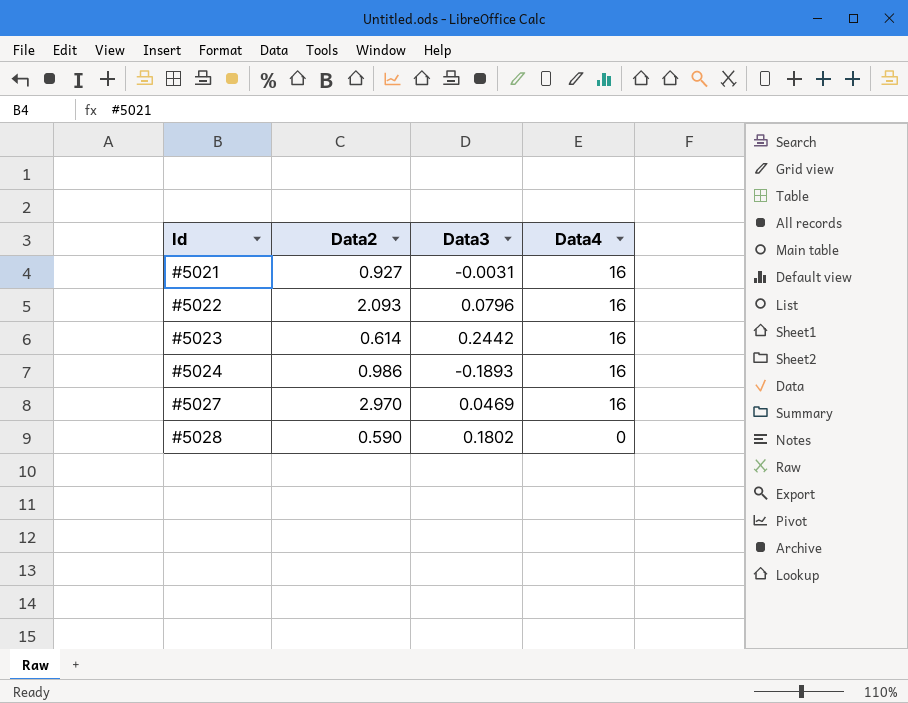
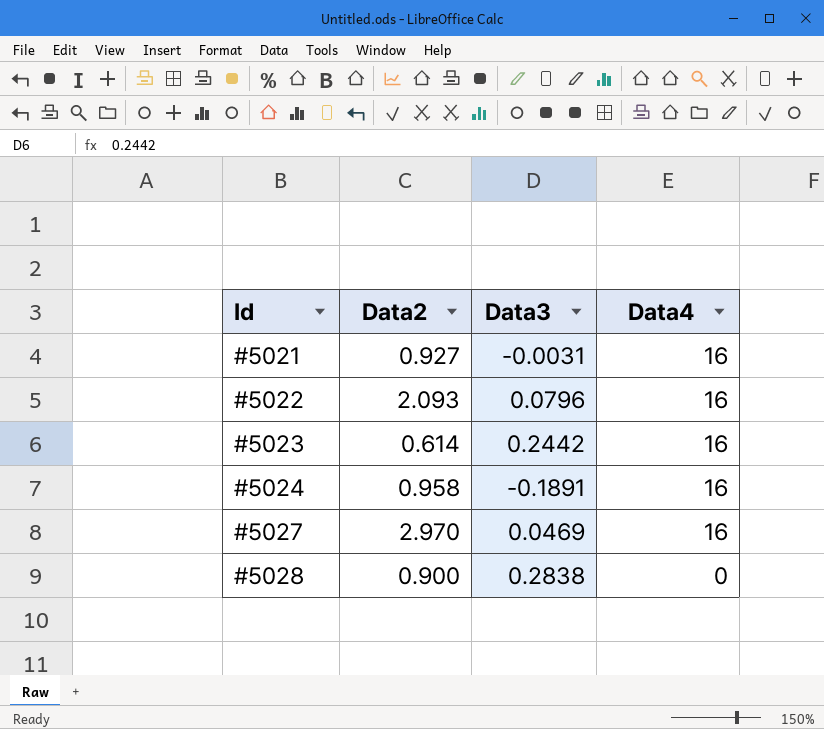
#5024 | Data2: 0.986 -> 0.958
#5024 | Data3: -0.1893 -> -0.1891
#5028 | Data2: 0.590 -> 0.900
#5028 | Data3: 0.1802 -> 0.2838

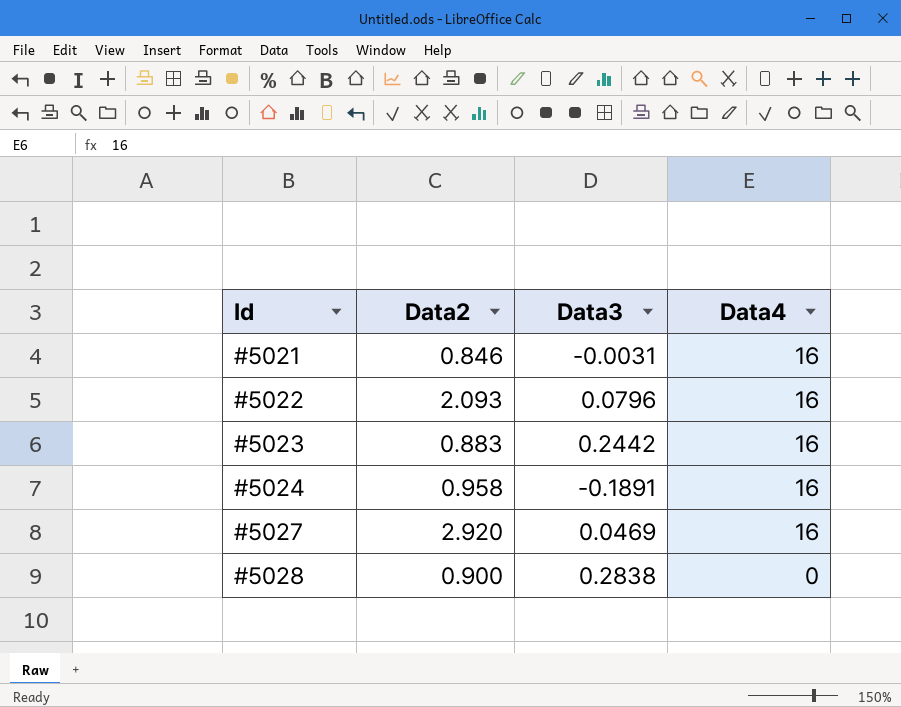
#5021 | Data2: 0.927 -> 0.846
#5023 | Data2: 0.614 -> 0.883
#5027 | Data2: 2.970 -> 2.920

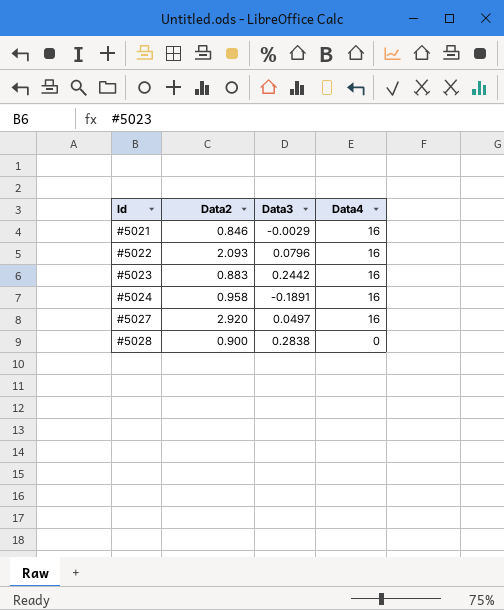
#5021 | Data3: -0.0031 -> -0.0029
#5027 | Data3: 0.0469 -> 0.0497

